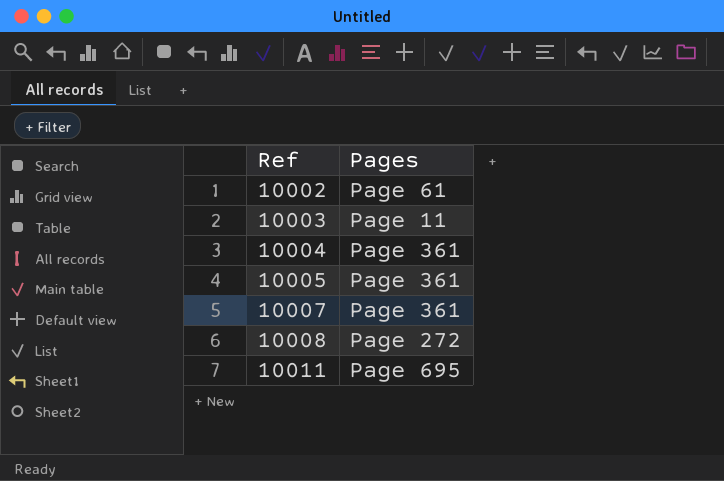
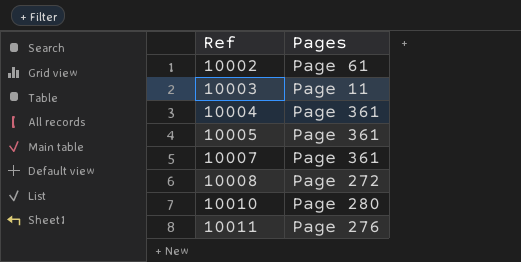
row 10010: none -> Page 280
10011 | Pages: Page 695 -> Page 276

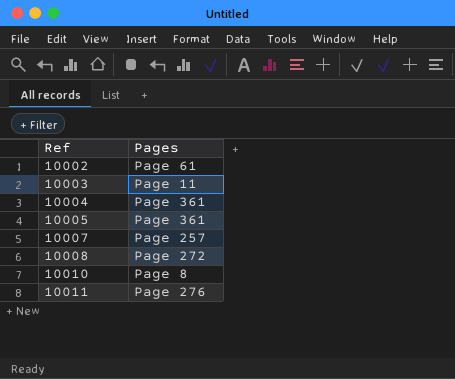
10007 | Pages: Page 361 -> Page 257
10010 | Pages: Page 280 -> Page 8

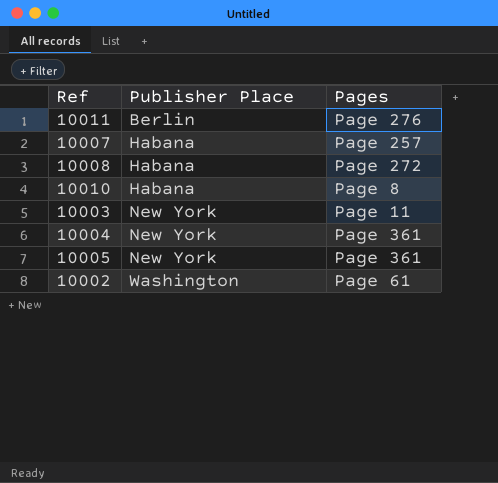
row order: Ref ascending -> Publisher Place ascending
column Publisher Place | position: none -> 2

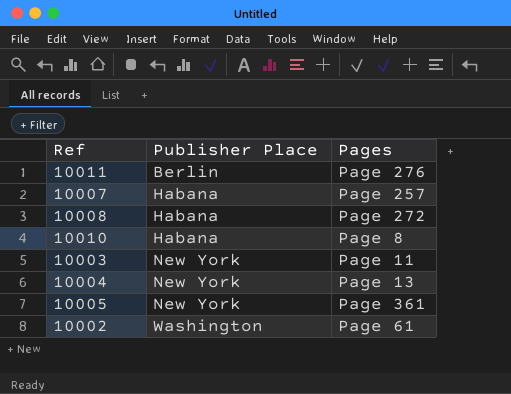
10004 | Pages: Page 361 -> Page 13

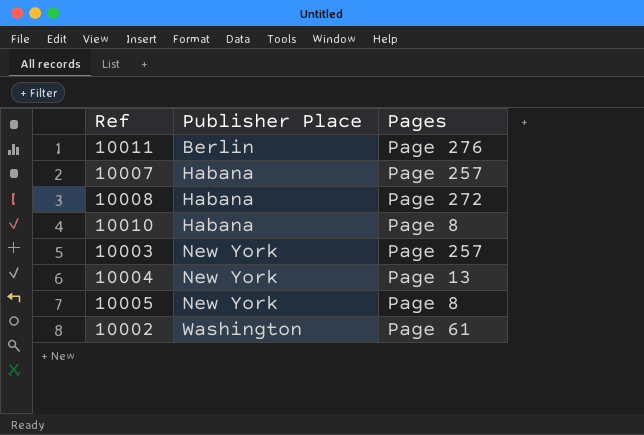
10003 | Pages: Page 11 -> Page 257
10005 | Pages: Page 361 -> Page 8

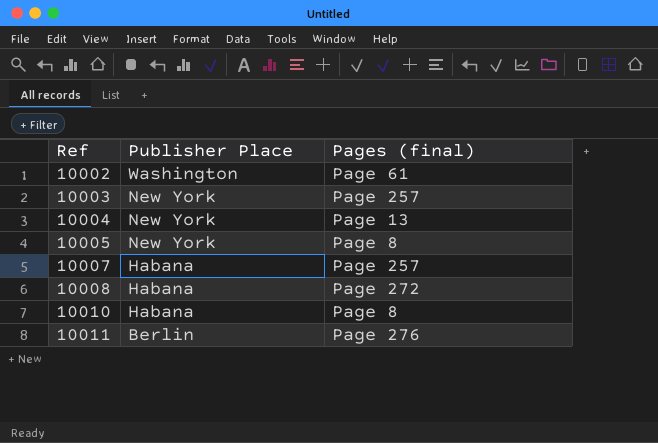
row order: Publisher Place ascending -> Ref ascending
column name: Pages -> Pages (final)

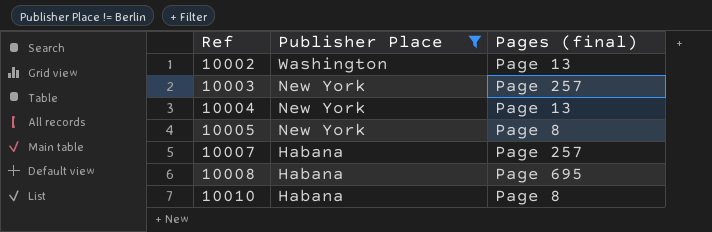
filter: none -> Publisher Place != Berlin
10002 | Pages (final): Page 61 -> Page 13
10008 | Pages (final): Page 272 -> Page 695

